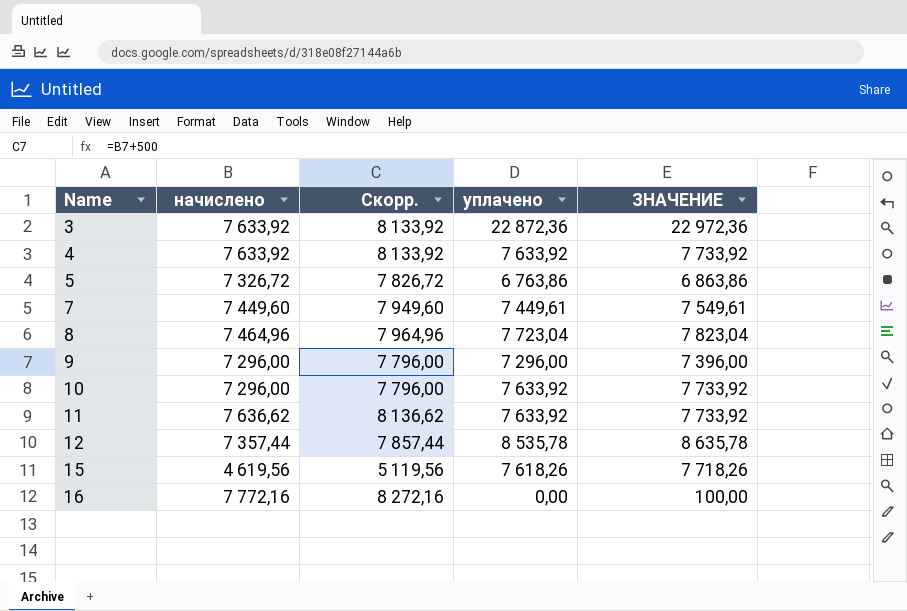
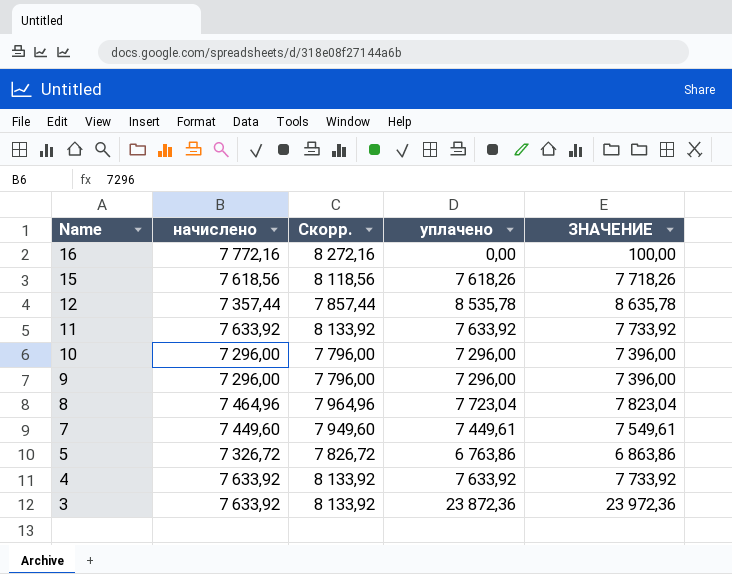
row order: Name ascending -> Name descending
15 | начислено: 4 619,56 -> 7 618,56
15 | Скорр.: 5 119,56 -> 8 118,56
11 | начислено: 7 636,62 -> 7 633,92
11 | Скорр.: 8 136,62 -> 8 133,92
10 | уплачено: 7 633,92 -> 7 296,00
10 | ЗНАЧЕНИЕ: 7 733,92 -> 7 396,00
3 | уплачено: 22 872,36 -> 23 872,36
3 | ЗНАЧЕНИЕ: 22 972,36 -> 23 972,36

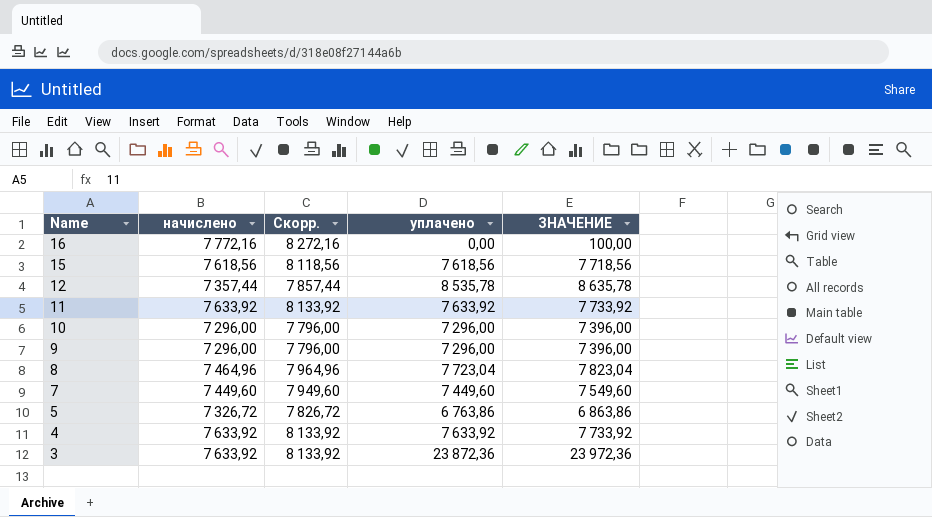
15 | уплачено: 7 618,26 -> 7 618,56
15 | ЗНАЧЕНИЕ: 7 718,26 -> 7 718,56
7 | уплачено: 7 449,61 -> 7 449,60
7 | ЗНАЧЕНИЕ: 7 549,61 -> 7 549,60

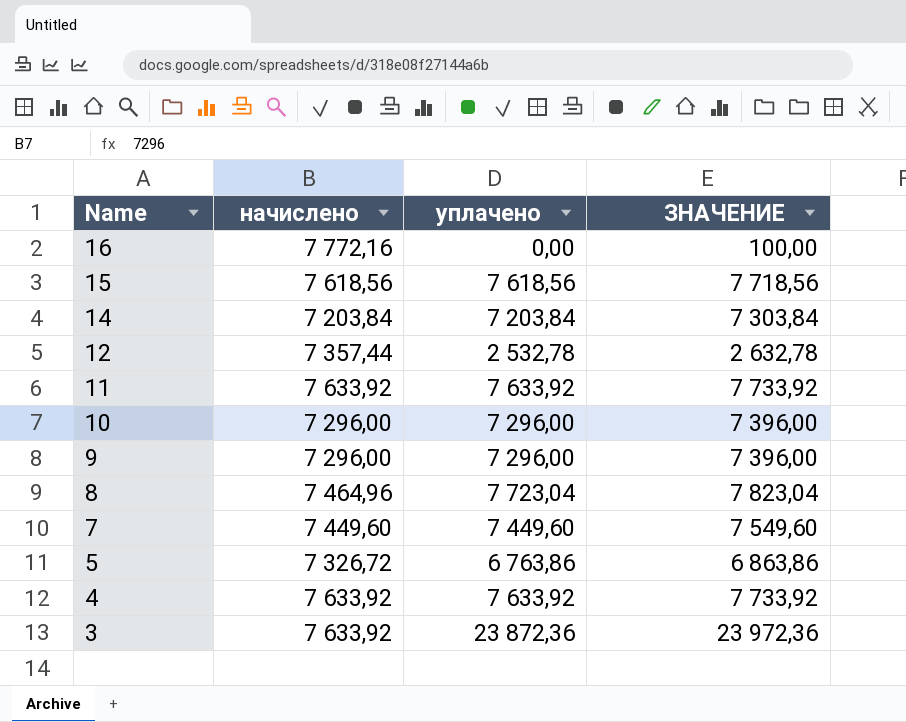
column Скорр. | formula: [начислено] + 500 -> none
row 14: none -> 7 203,84 | 7 203,84 | 7 303,84
12 | уплачено: 8 535,78 -> 2 532,78
12 | ЗНАЧЕНИЕ: 8 635,78 -> 2 632,78

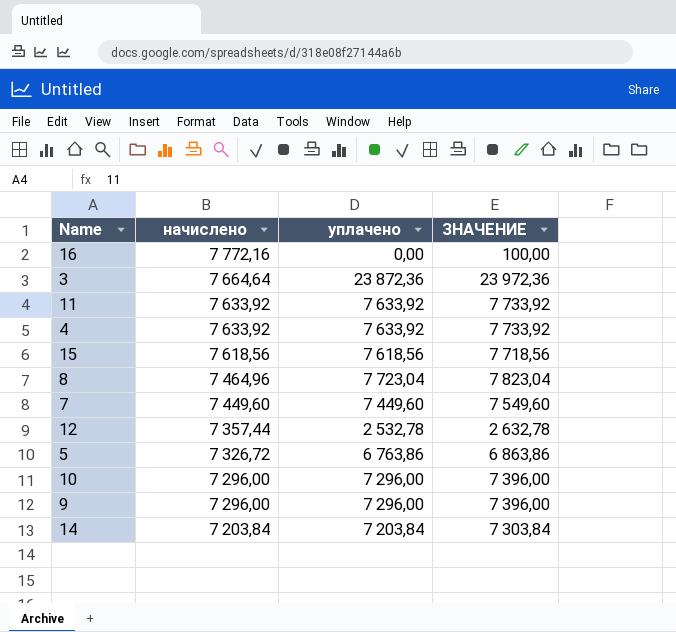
row order: Name descending -> начислено descending
3 | начислено: 7 633,92 -> 7 664,64

